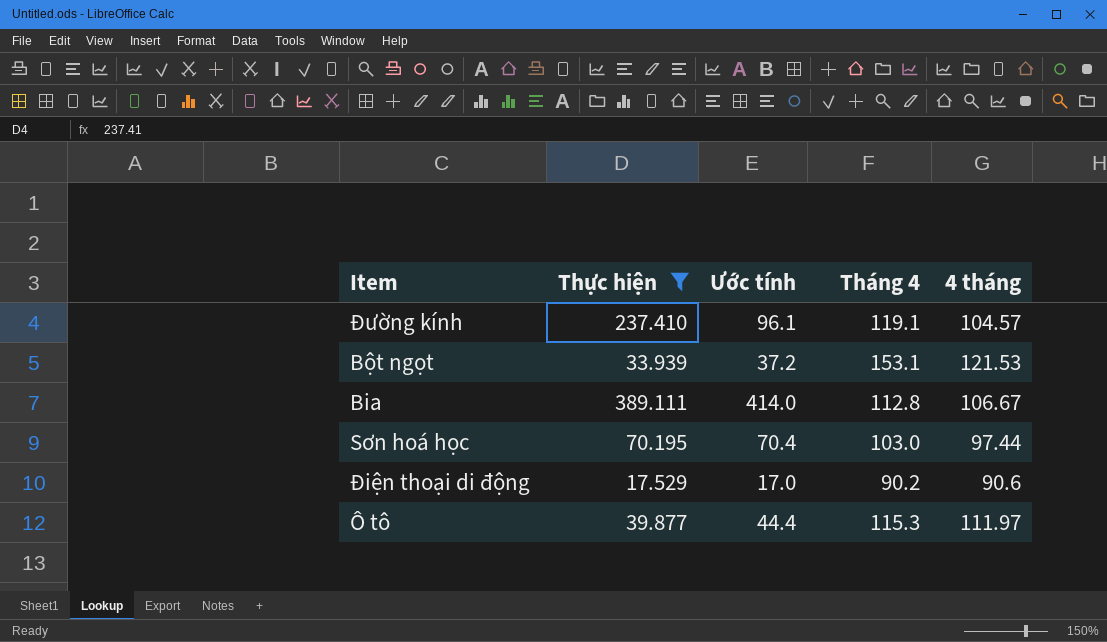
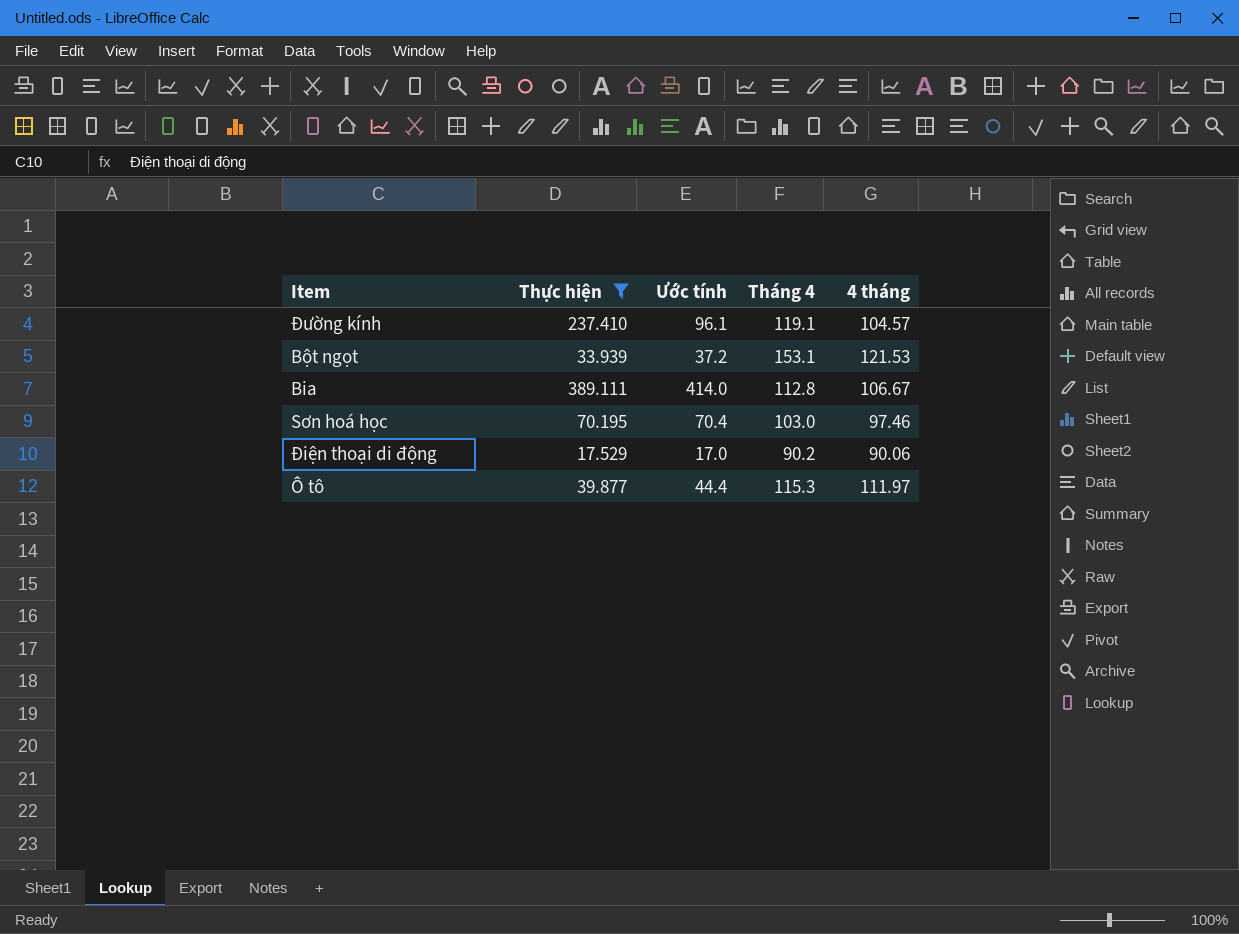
Sơn hoá học | 4 tháng: 97.44 -> 97.46
Điện thoại di động | 4 tháng: 90.6 -> 90.06

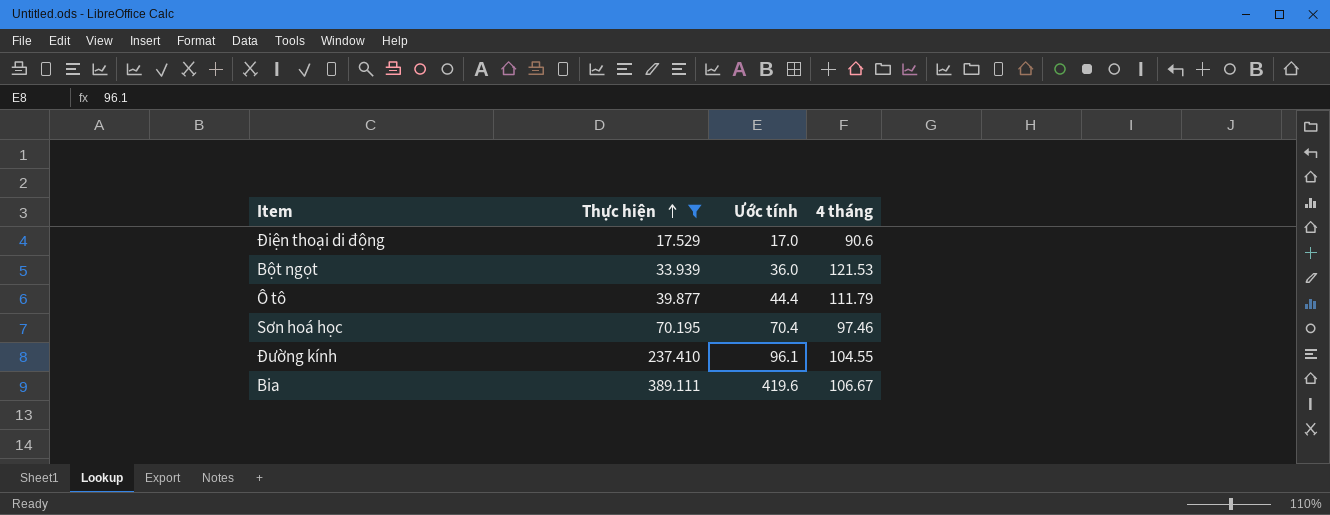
row order: none -> Thực hiện ascending
column Tháng 4 | position: 4 -> none
Điện thoại di động | 4 tháng: 90.06 -> 90.6
Bột ngọt | Ước tính: 37.2 -> 36.0
Ô tô | 4 tháng: 111.97 -> 111.79
Đường kính | 4 tháng: 104.57 -> 104.55
Bia | Ước tính: 414.0 -> 419.6

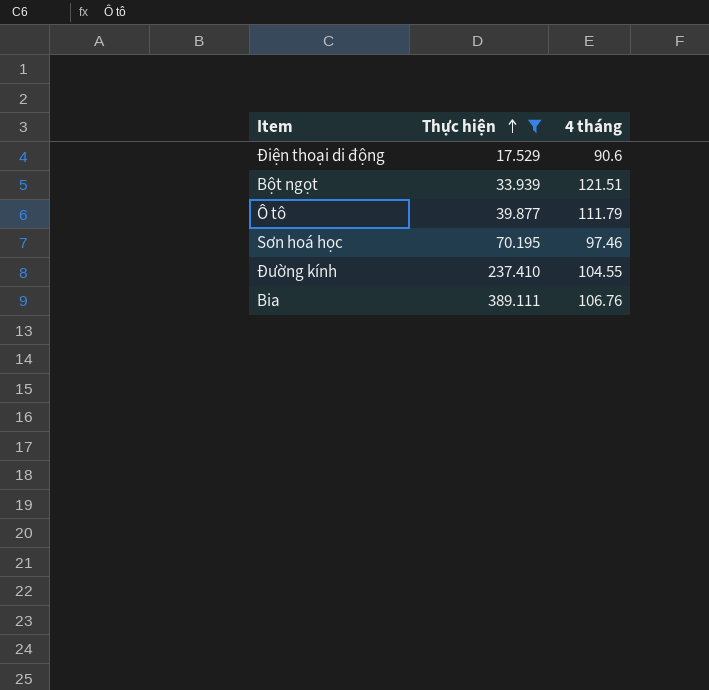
column Ước tính | position: 3 -> none
Bột ngọt | 4 tháng: 121.53 -> 121.51
Bia | 4 tháng: 106.67 -> 106.76

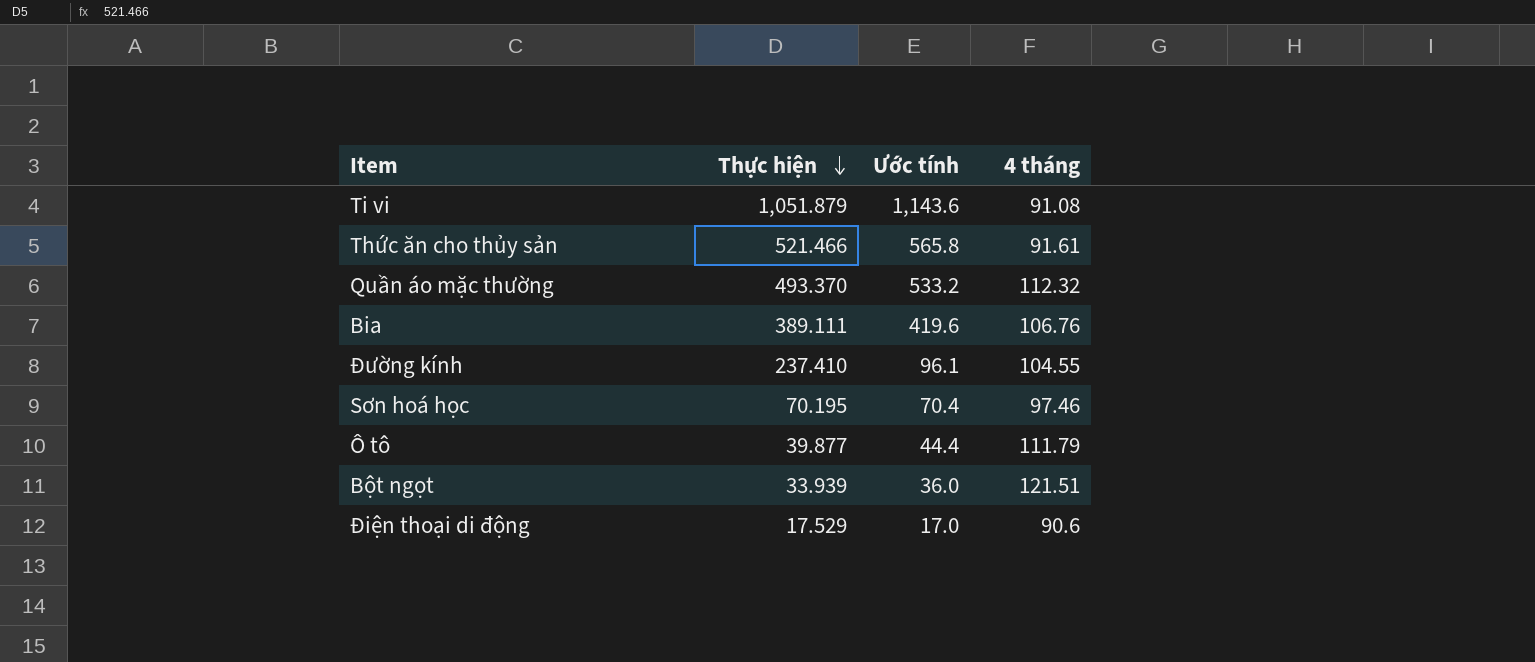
filter: Thực hiện <= 389.111 -> none
row order: Thực hiện ascending -> Thực hiện descending
column Ước tính | position: none -> 3

